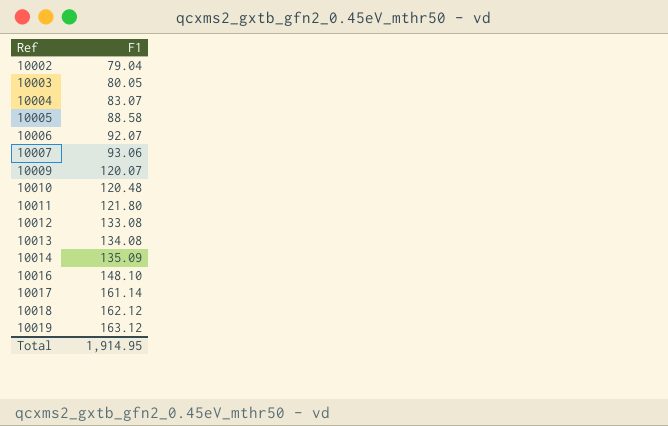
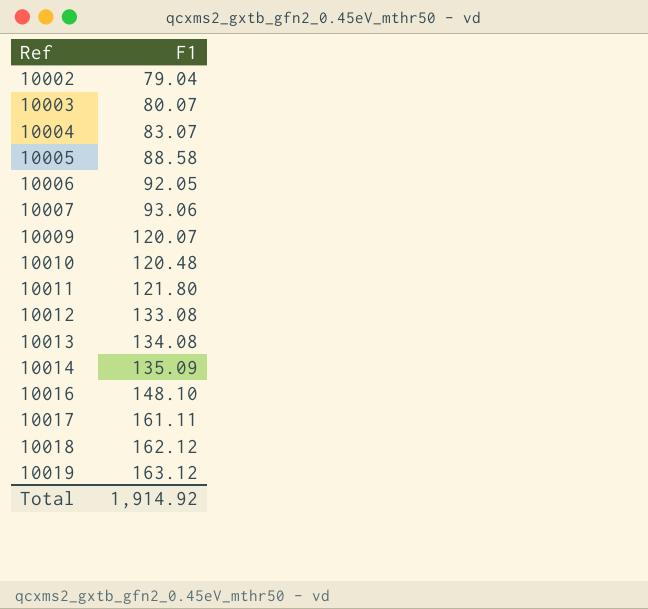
10003 | F1: 80.05 -> 80.07
10006 | F1: 92.07 -> 92.05
10017 | F1: 161.14 -> 161.11
Total | F1: 1,914.95 -> 1,914.92

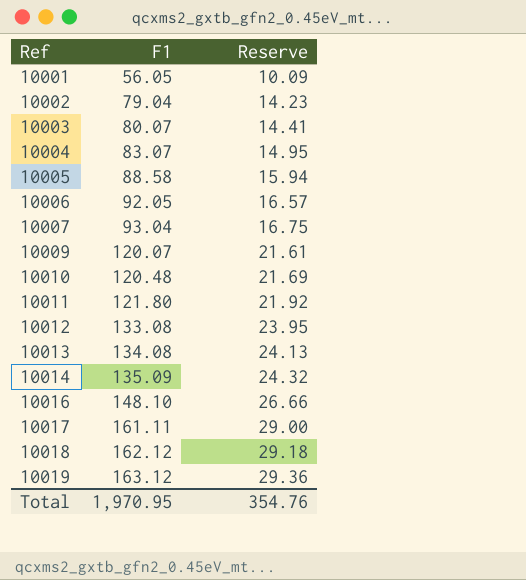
column Reserve | formula: none -> [F1] * 0.18
row 10001: none -> 56.05 | 10.09
10007 | F1: 93.06 -> 93.04
Total | F1: 1,914.92 -> 1,970.95

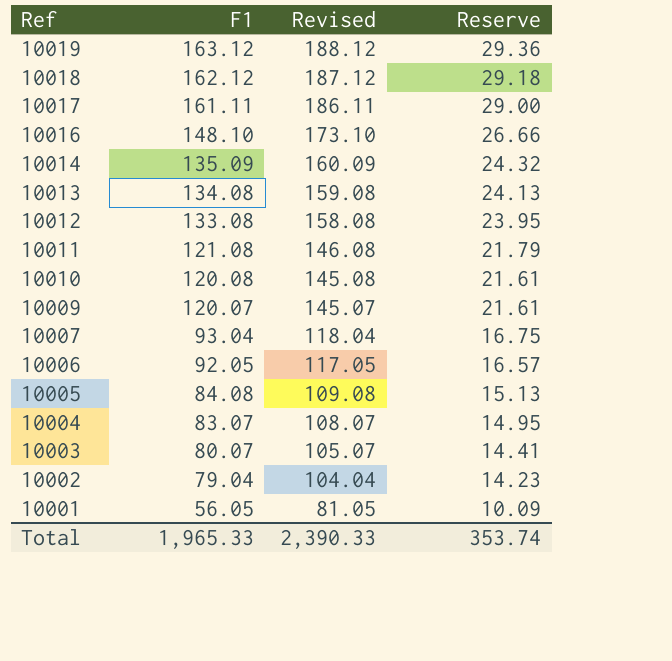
row order: Ref ascending -> Ref descending
column Revised | formula: none -> [F1] + 25
10011 | F1: 121.80 -> 121.08
10011 | Reserve: 21.92 -> 21.79
10010 | F1: 120.48 -> 120.08
10010 | Reserve: 21.69 -> 21.61
10005 | F1: 88.58 -> 84.08
10005 | Reserve: 15.94 -> 15.13
Total | F1: 1,970.95 -> 1,965.33
Total | Reserve: 354.76 -> 353.74

